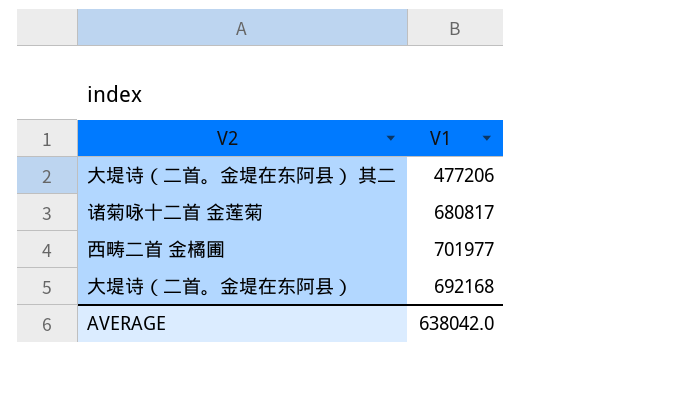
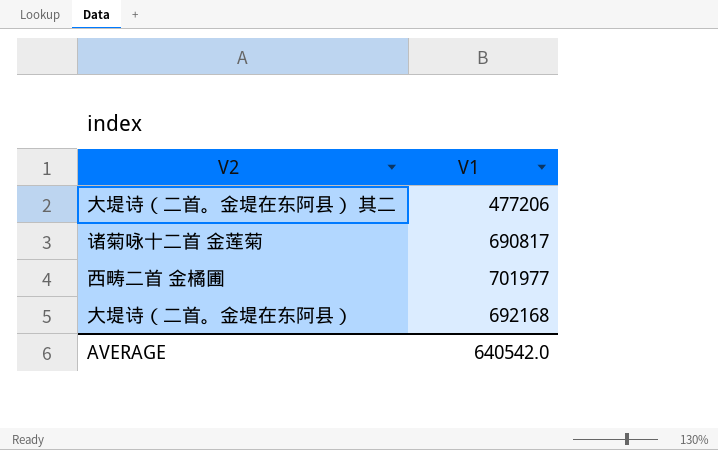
诸菊咏十二首 金莲菊 | V1: 680817 -> 690817
AVERAGE | V1: 638042.0 -> 640542.0

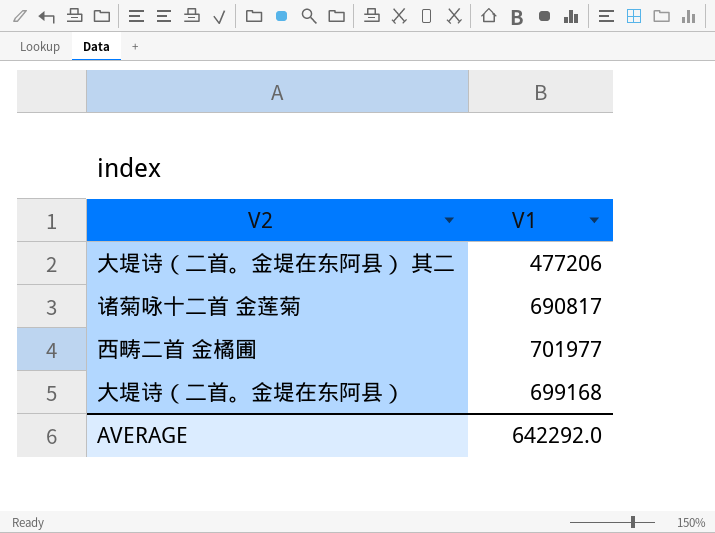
大堤诗（二首。金堤在东阿县） | V1: 692168 -> 699168
AVERAGE | V1: 640542.0 -> 642292.0

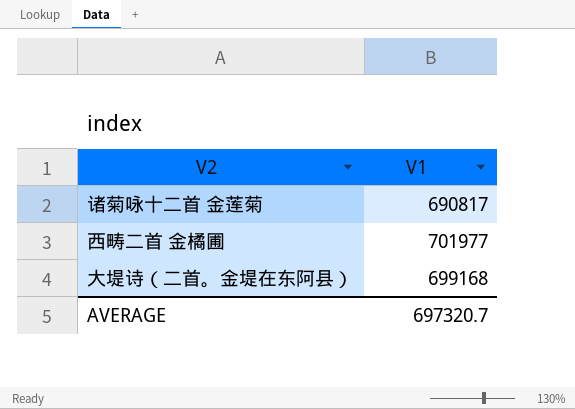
row 大堤诗（二首。金堤在东阿县） 其二: 477206 -> none
AVERAGE | V1: 642292.0 -> 697320.7

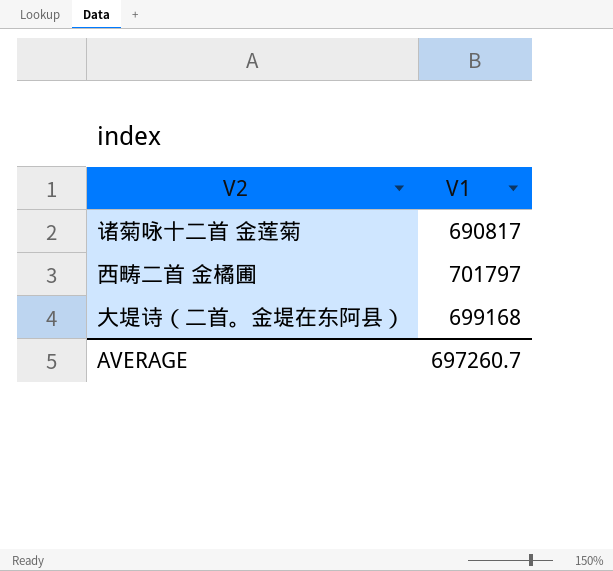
西畴二首 金橘圃 | V1: 701977 -> 701797
AVERAGE | V1: 697320.7 -> 697260.7

